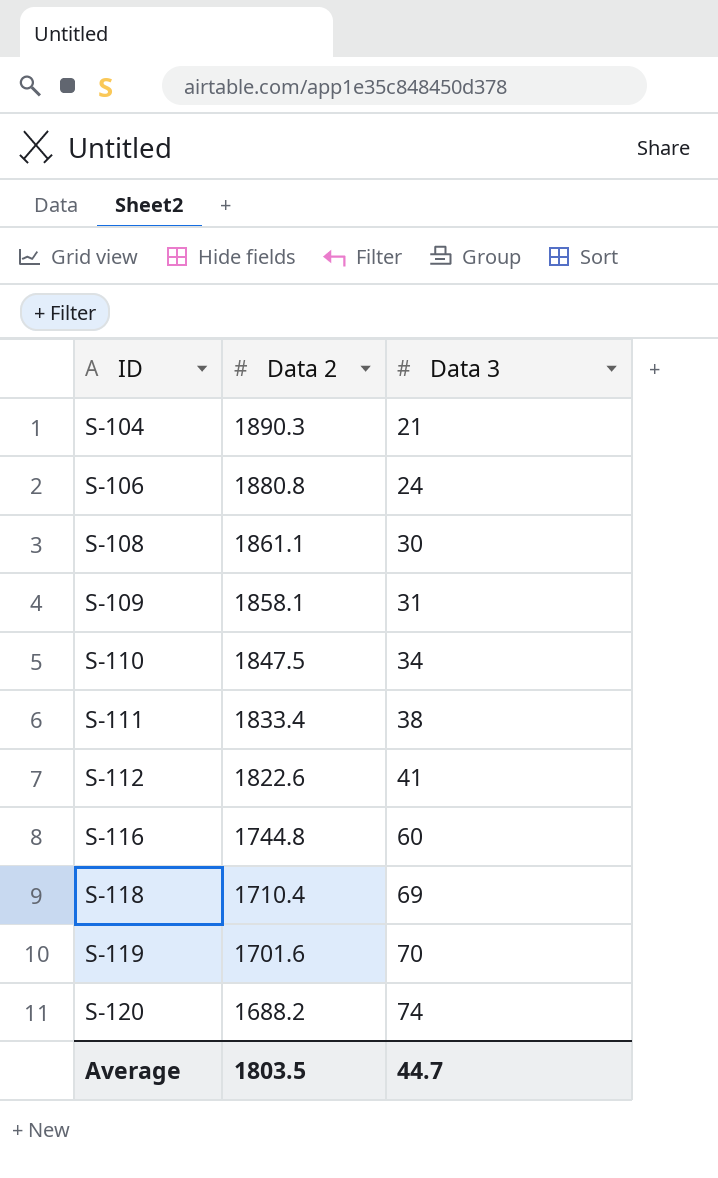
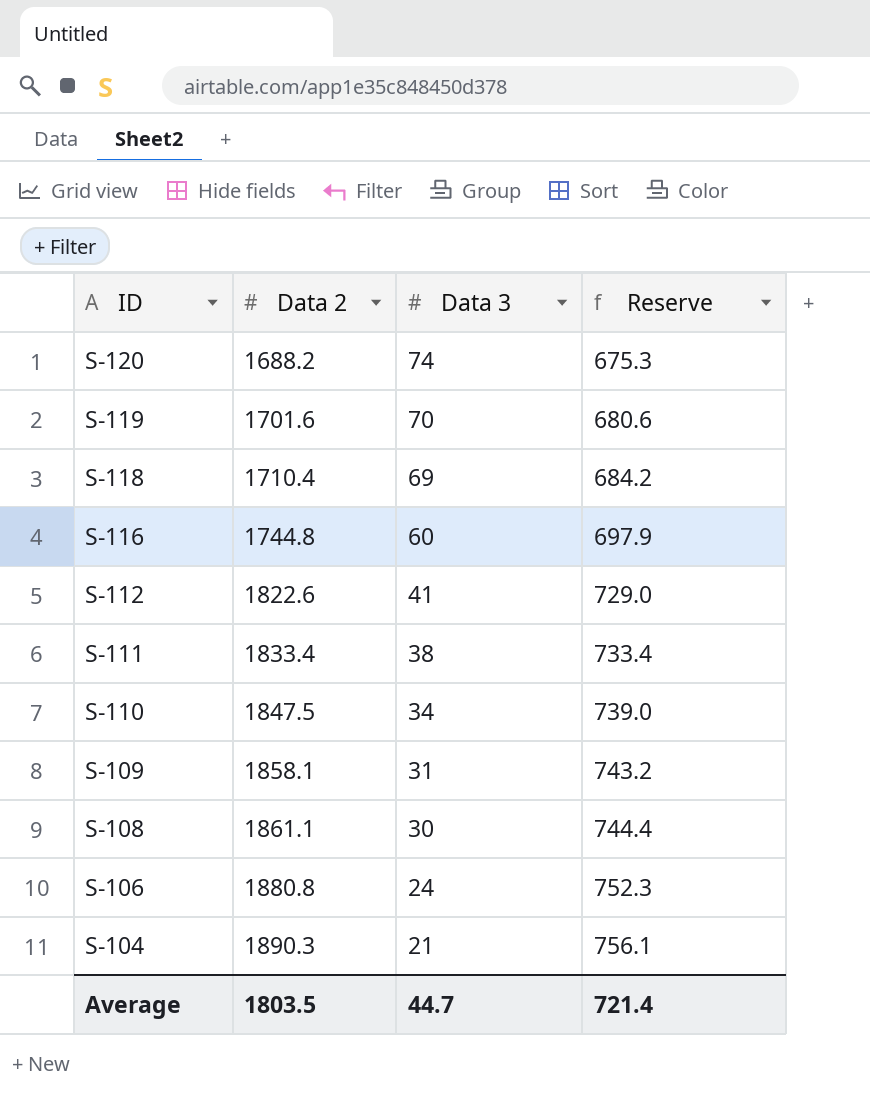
row order: ID ascending -> ID descending
column Reserve | formula: none -> [Data 2] * 0.4

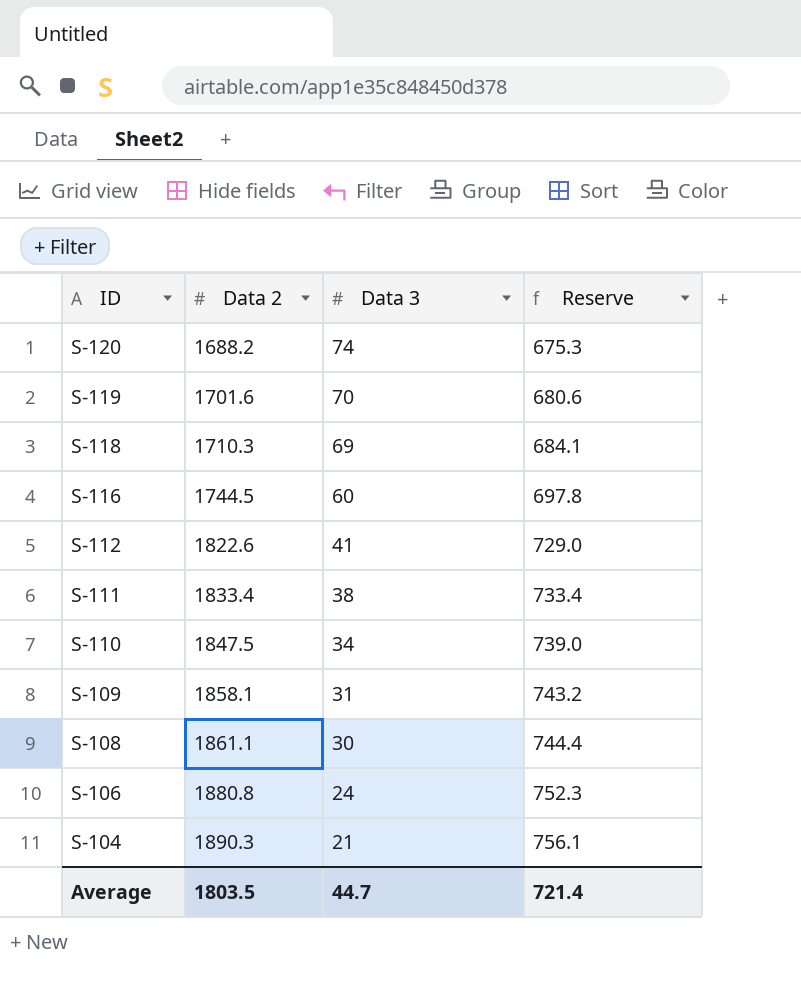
S-118 | Data 2: 1710.4 -> 1710.3
S-118 | Reserve: 684.2 -> 684.1
S-116 | Data 2: 1744.8 -> 1744.5
S-116 | Reserve: 697.9 -> 697.8

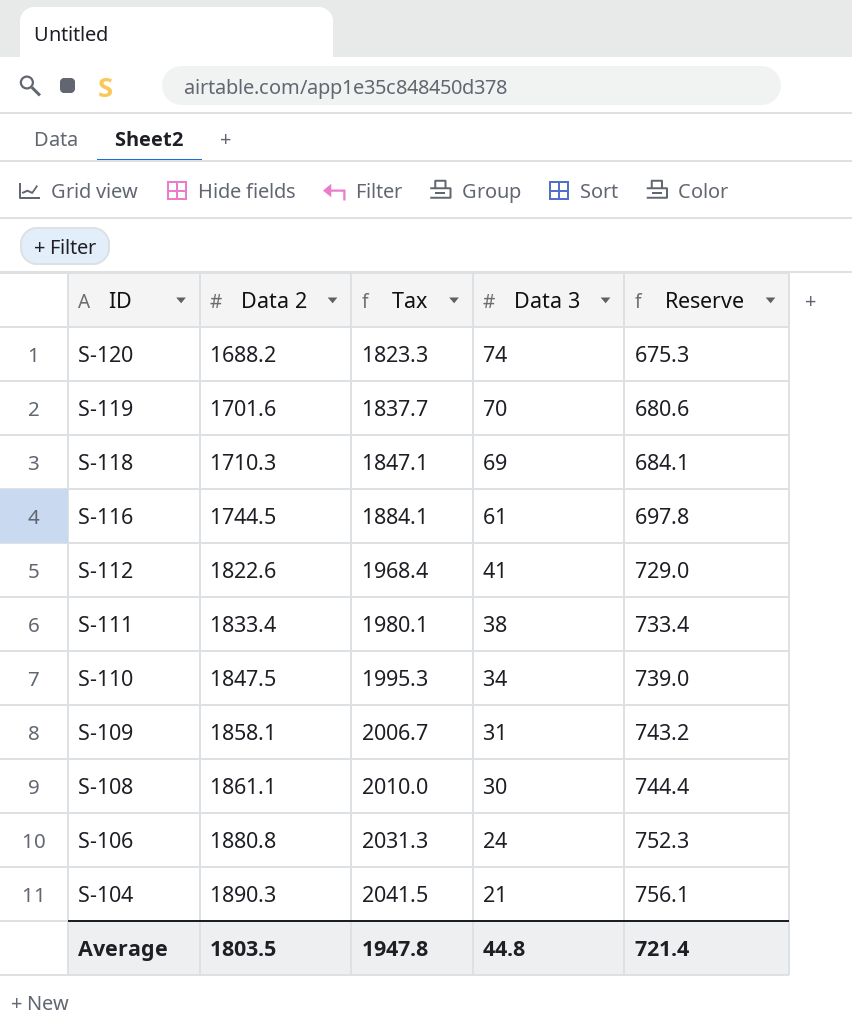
column Tax | formula: none -> [Data 2] * 1.08
S-116 | Data 3: 60 -> 61
Average | Data 3: 44.7 -> 44.8

